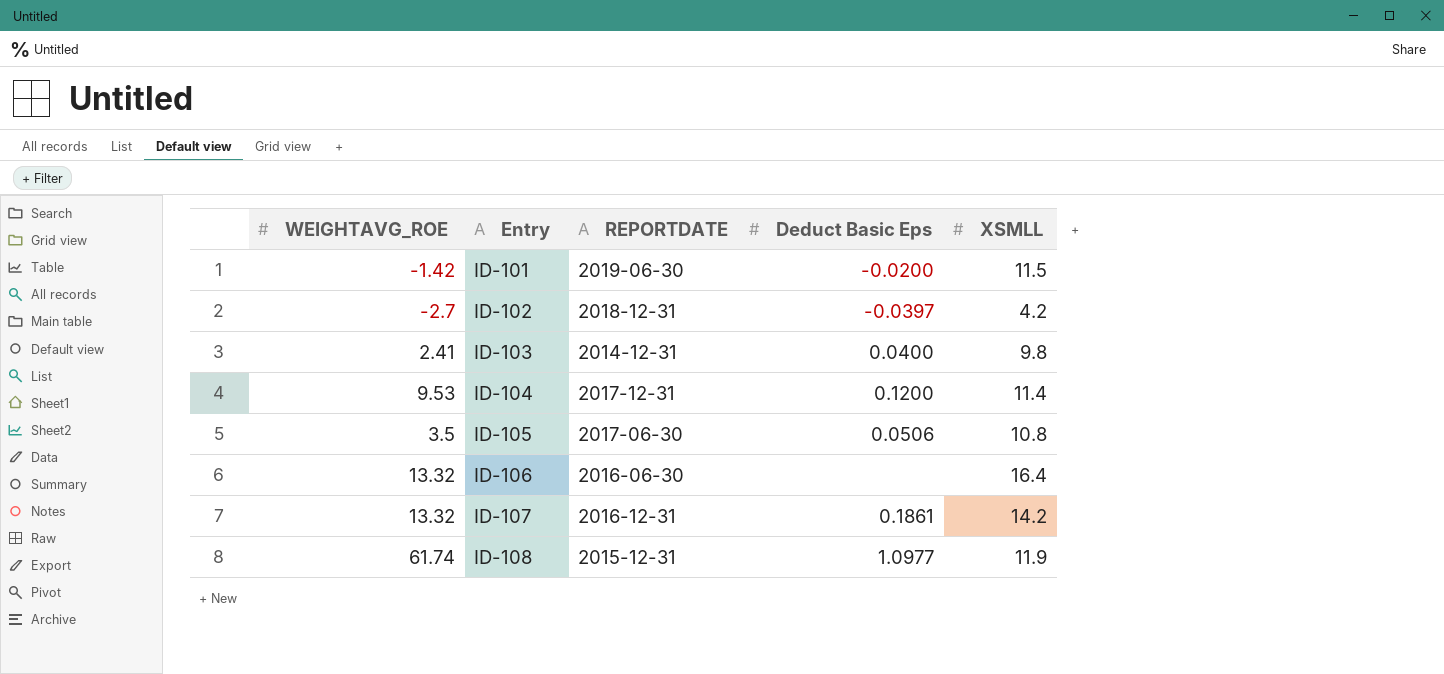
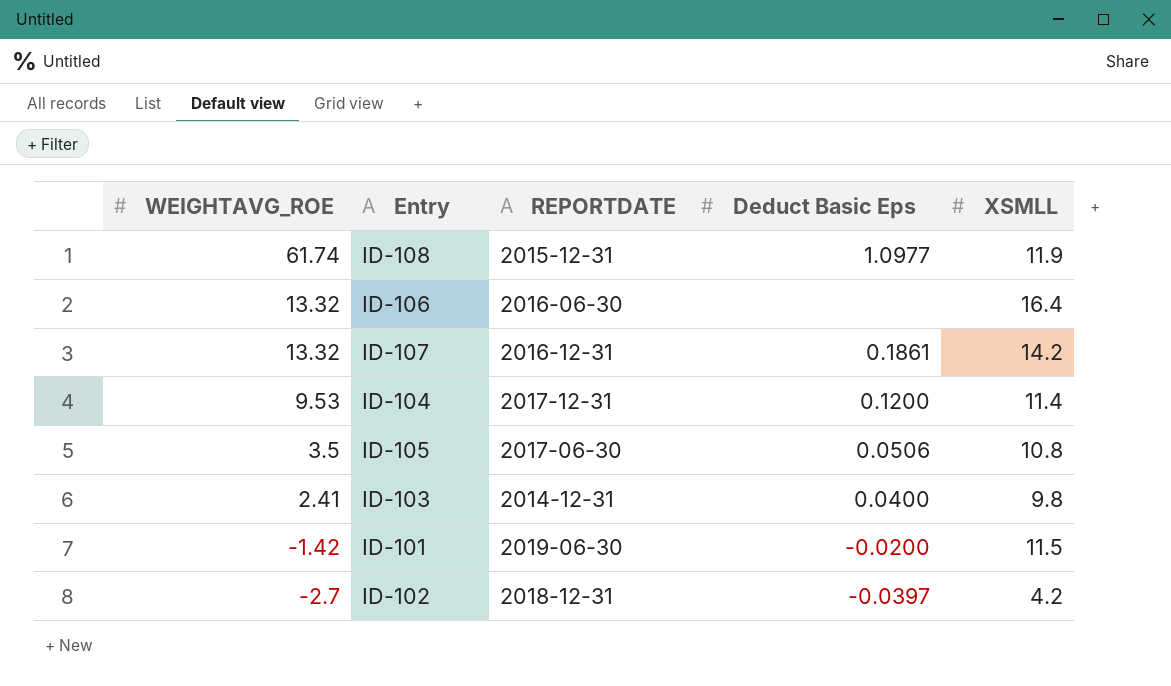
row order: Entry ascending -> WEIGHTAVG_ROE descending

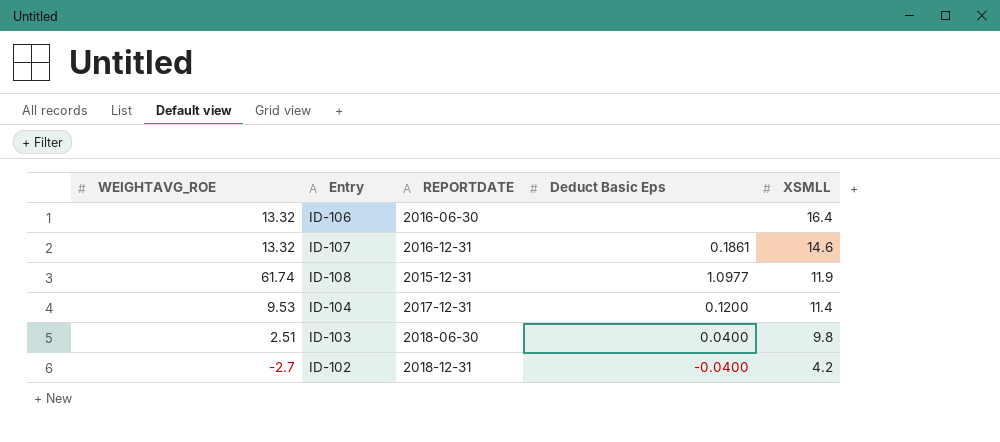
row order: WEIGHTAVG_ROE descending -> XSMLL descending
row ID-105: 3.5 | 2017-06-30 | 0.0506 | 10.8 -> none
row ID-101: -1.42 | 2019-06-30 | -0.0200 | 11.5 -> none
ID-107 | XSMLL: 14.2 -> 14.6
ID-103 | WEIGHTAVG_ROE: 2.41 -> 2.51
ID-103 | REPORTDATE: 2014-12-31 -> 2018-06-30
ID-102 | Deduct Basic Eps: -0.0397 -> -0.0400

